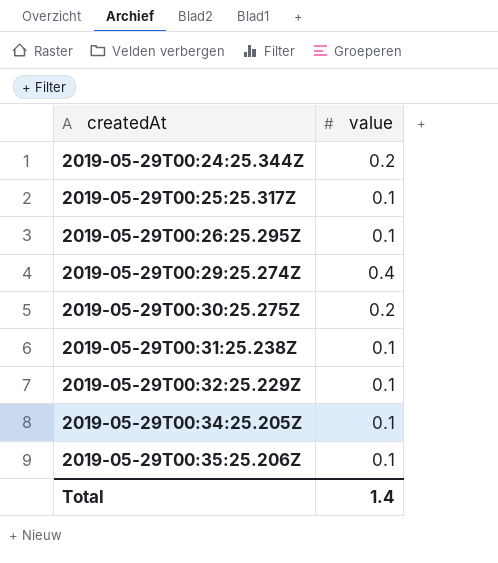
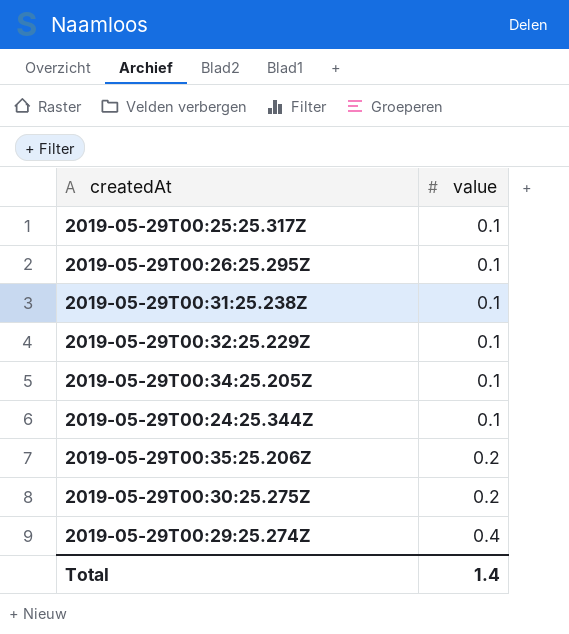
row order: createdAt ascending -> value ascending
2019-05-29T00:24:25.344Z | value: 0.2 -> 0.1
2019-05-29T00:35:25.206Z | value: 0.1 -> 0.2

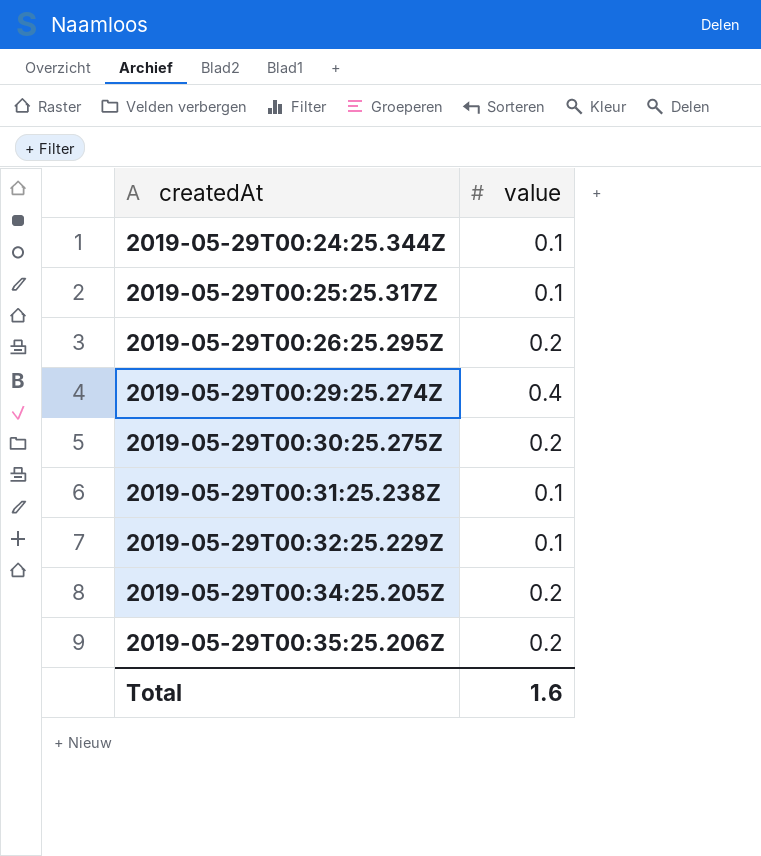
row order: value ascending -> createdAt ascending
2019-05-29T00:26:25.295Z | value: 0.1 -> 0.2
2019-05-29T00:34:25.205Z | value: 0.1 -> 0.2
Total | value: 1.4 -> 1.6

